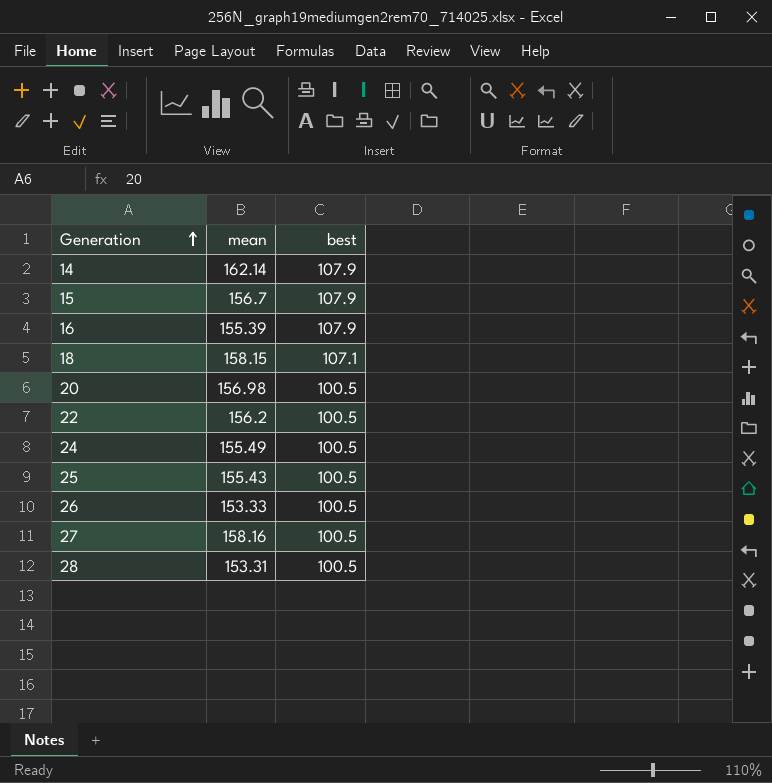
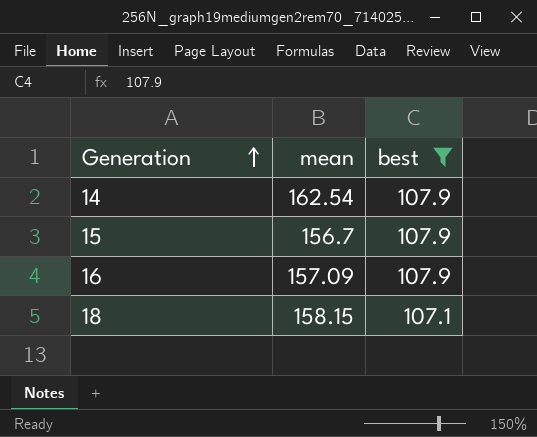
filter: none -> best != 100.5
14 | mean: 162.14 -> 162.54
16 | mean: 155.39 -> 157.09

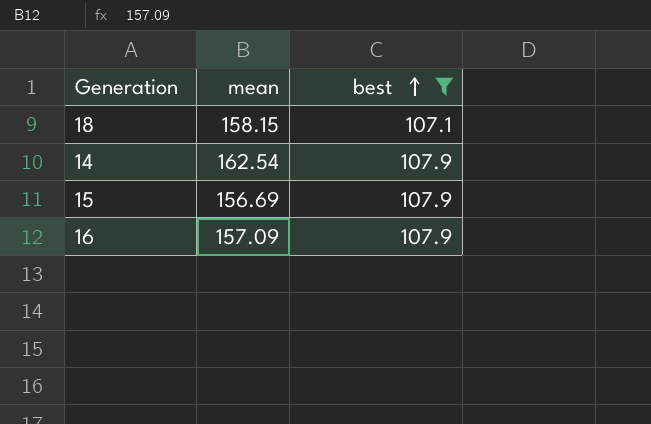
row order: Generation ascending -> best ascending
15 | mean: 156.7 -> 156.69

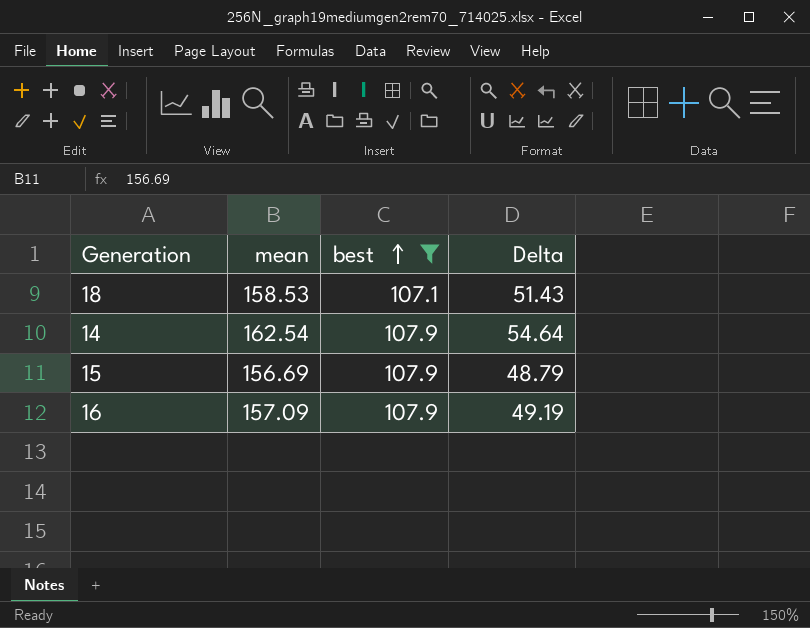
column Delta | formula: none -> [mean] - [best]
18 | mean: 158.15 -> 158.53

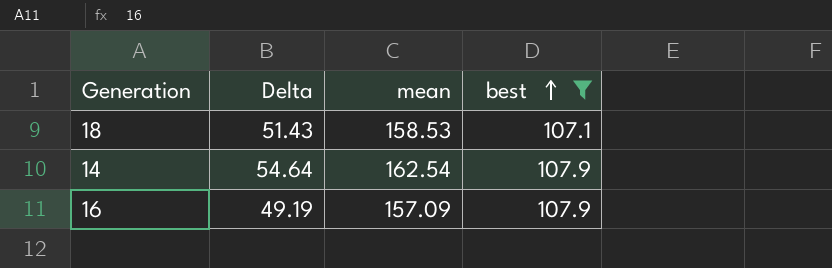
column Delta | position: 4 -> 2
row 15: 156.69 | 107.9 | 48.79 -> none

